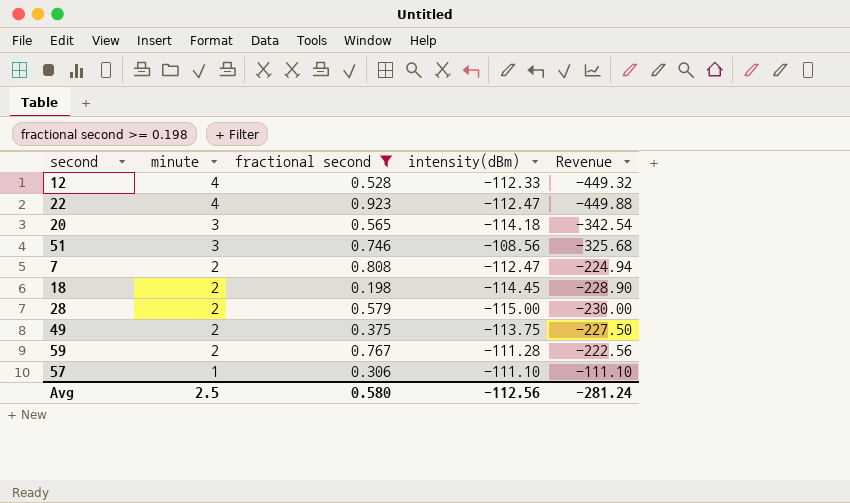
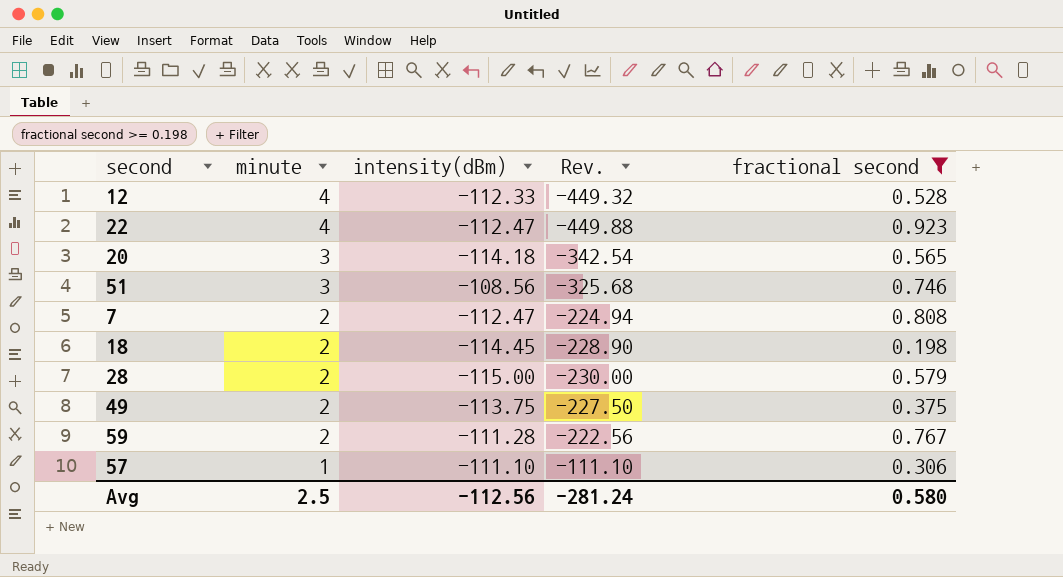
column name: Revenue -> Rev.
column fractional second | position: 3 -> 5

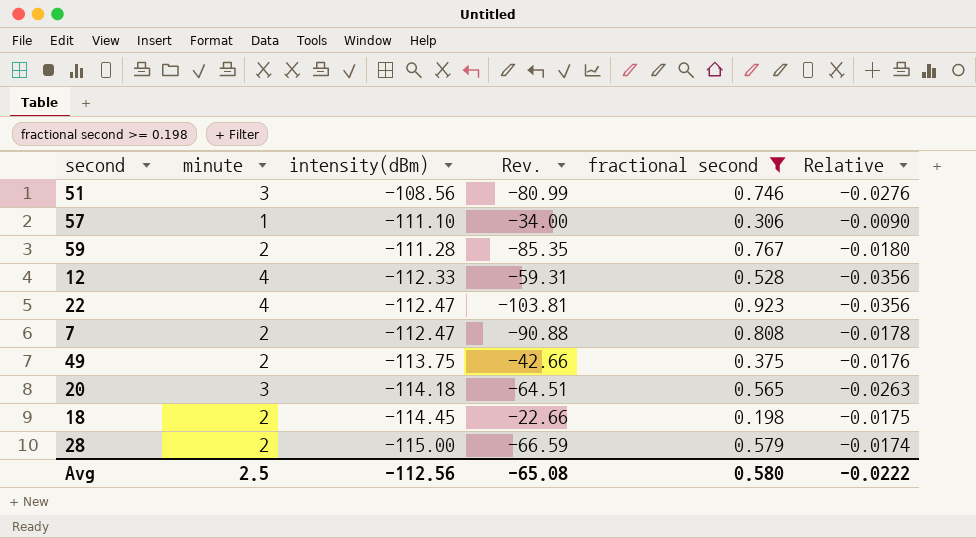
row order: minute descending -> intensity(dBm) descending
column Rev. | formula: [minute] * [intensity(dBm)] -> [intensity(dBm)] * [fractional second]
column Relative | formula: none -> [minute] / [intensity(dBm)]
Avg | Rev.: -281.24 -> -65.08

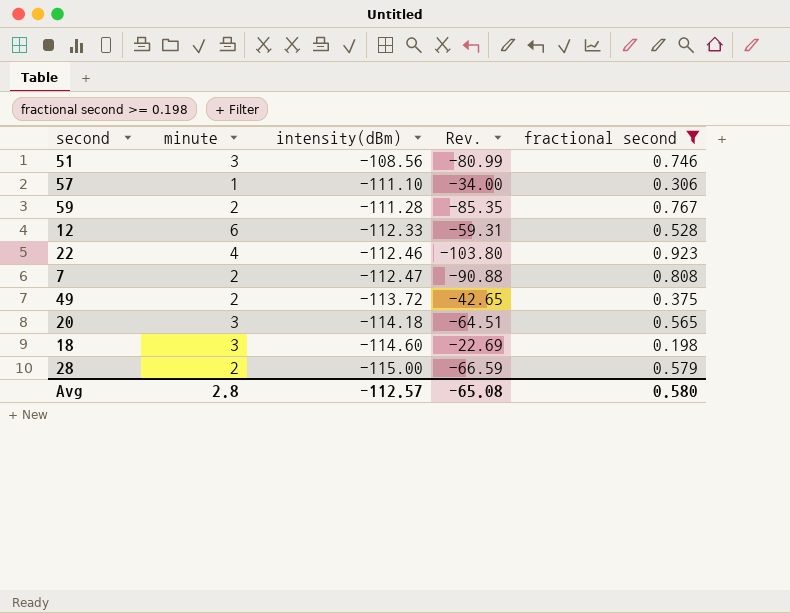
column Relative | formula: [minute] / [intensity(dBm)] -> none
12 | minute: 4 -> 6
22 | intensity(dBm): -112.47 -> -112.46
22 | Rev.: -103.81 -> -103.80
49 | intensity(dBm): -113.75 -> -113.72
49 | Rev.: -42.66 -> -42.65
18 | minute: 2 -> 3
18 | intensity(dBm): -114.45 -> -114.60
18 | Rev.: -22.66 -> -22.69
Avg | minute: 2.5 -> 2.8
Avg | intensity(dBm): -112.56 -> -112.57

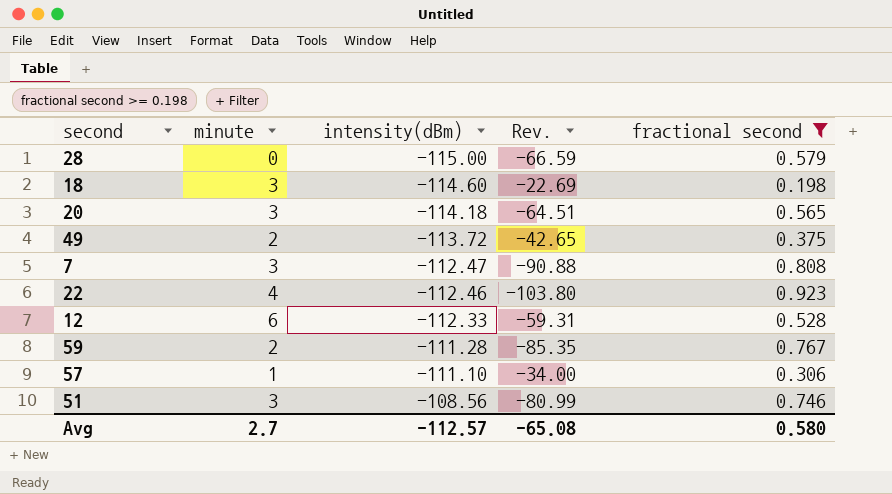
row order: intensity(dBm) descending -> intensity(dBm) ascending
28 | minute: 2 -> 0
7 | minute: 2 -> 3
Avg | minute: 2.8 -> 2.7

